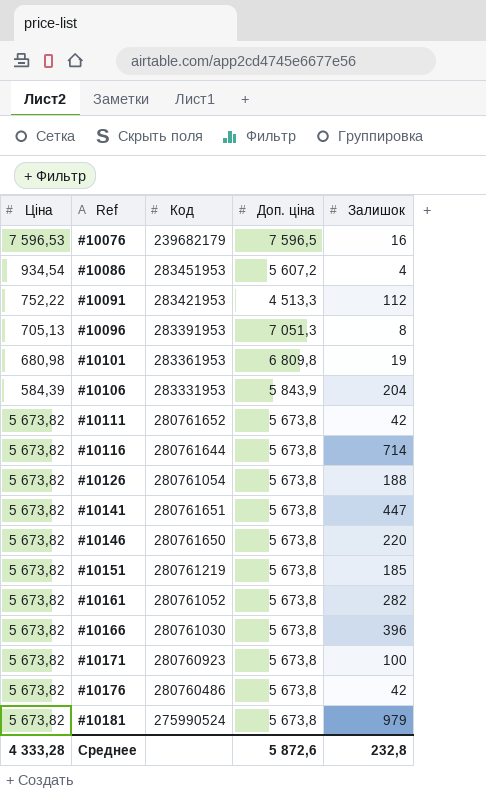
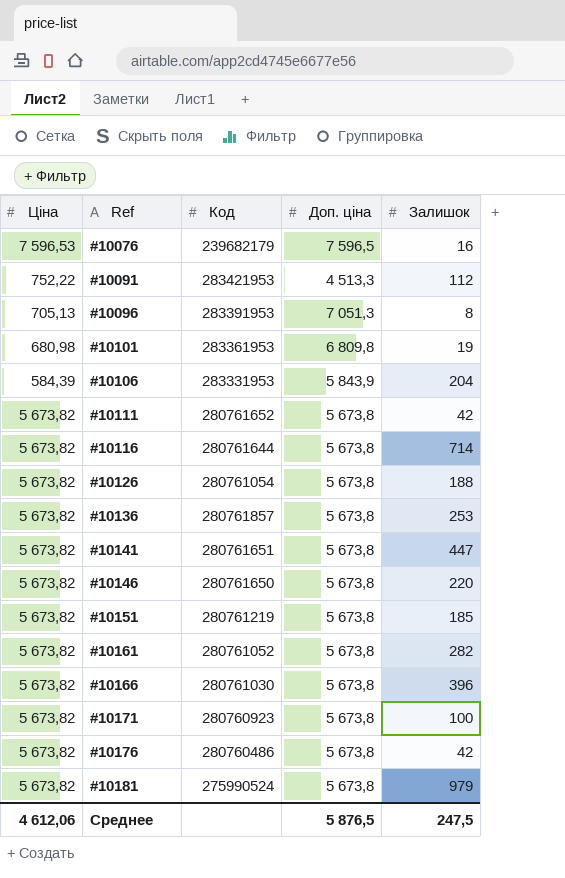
row #10086: 934,54 | 283451953 | 5 607,2 | 4 -> none
row #10136: none -> 5 673,82 | 280761857 | 5 673,8 | 253
Среднее | Ціна: 4 333,28 -> 4 612,06
Среднее | Доп. ціна: 5 872,6 -> 5 876,5
Среднее | Залишок: 232,8 -> 247,5

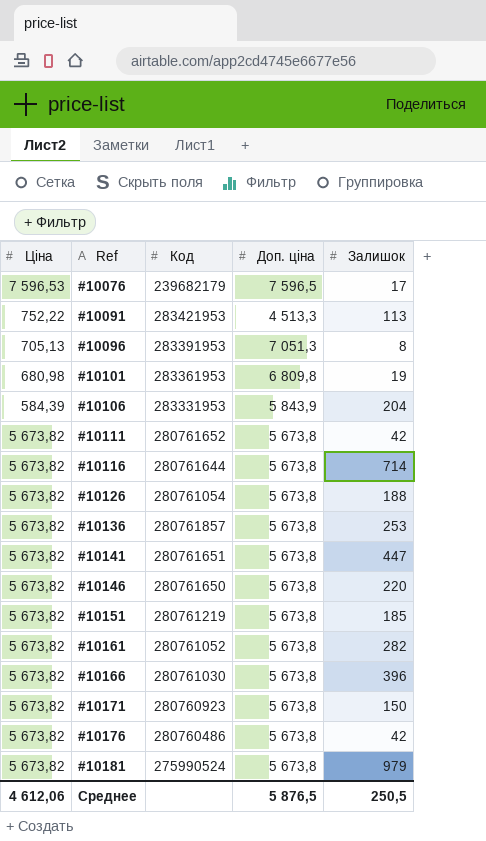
#10076 | Залишок: 16 -> 17
#10091 | Залишок: 112 -> 113
#10171 | Залишок: 100 -> 150
Среднее | Залишок: 247,5 -> 250,5

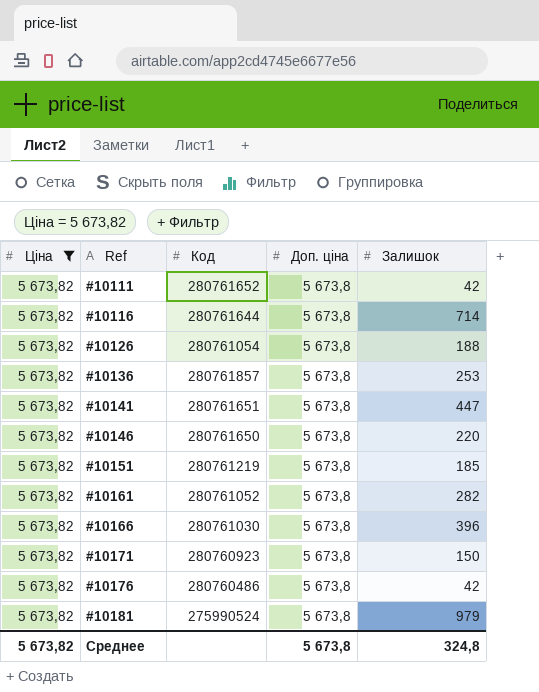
filter: none -> Ціна = 5 673,82
Среднее | Ціна: 4 612,06 -> 5 673,82
Среднее | Доп. ціна: 5 876,5 -> 5 673,8
Среднее | Залишок: 250,5 -> 324,8

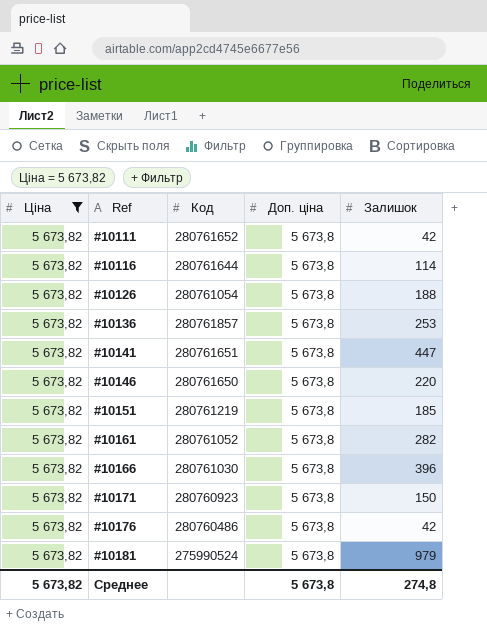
#10116 | Залишок: 714 -> 114
Среднее | Залишок: 324,8 -> 274,8

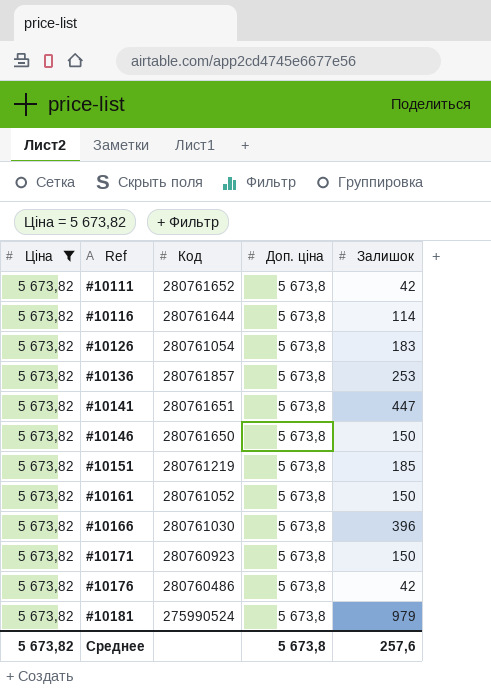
#10126 | Залишок: 188 -> 183
#10146 | Залишок: 220 -> 150
#10161 | Залишок: 282 -> 150
Среднее | Залишок: 274,8 -> 257,6

